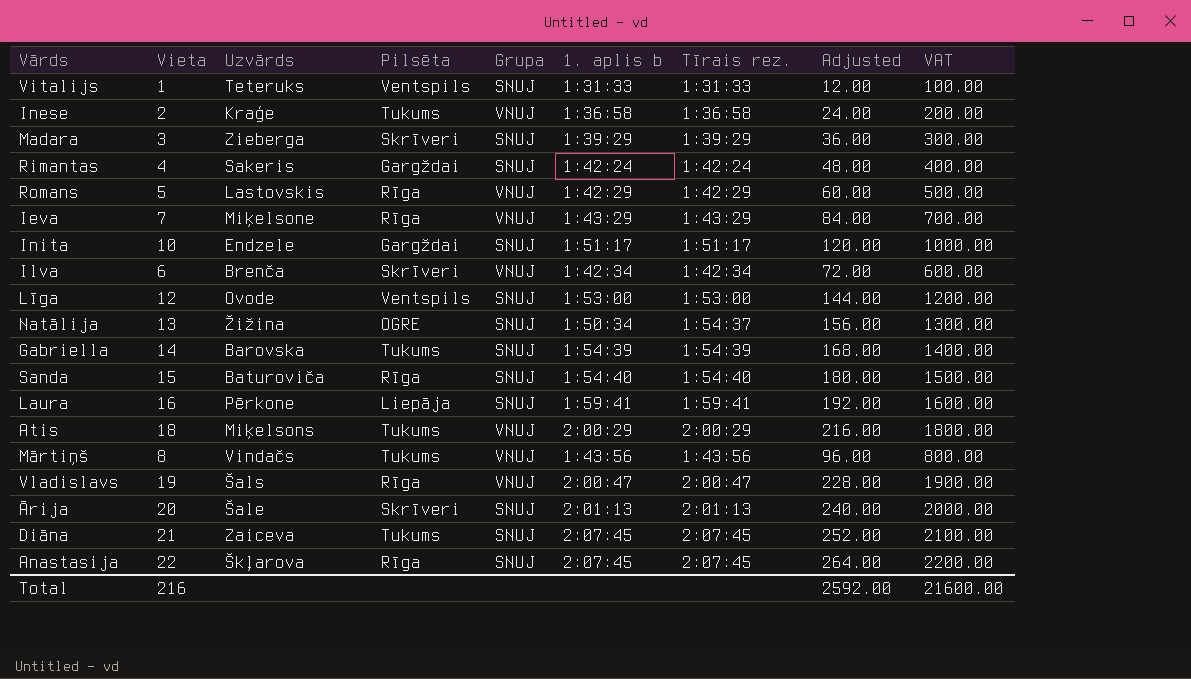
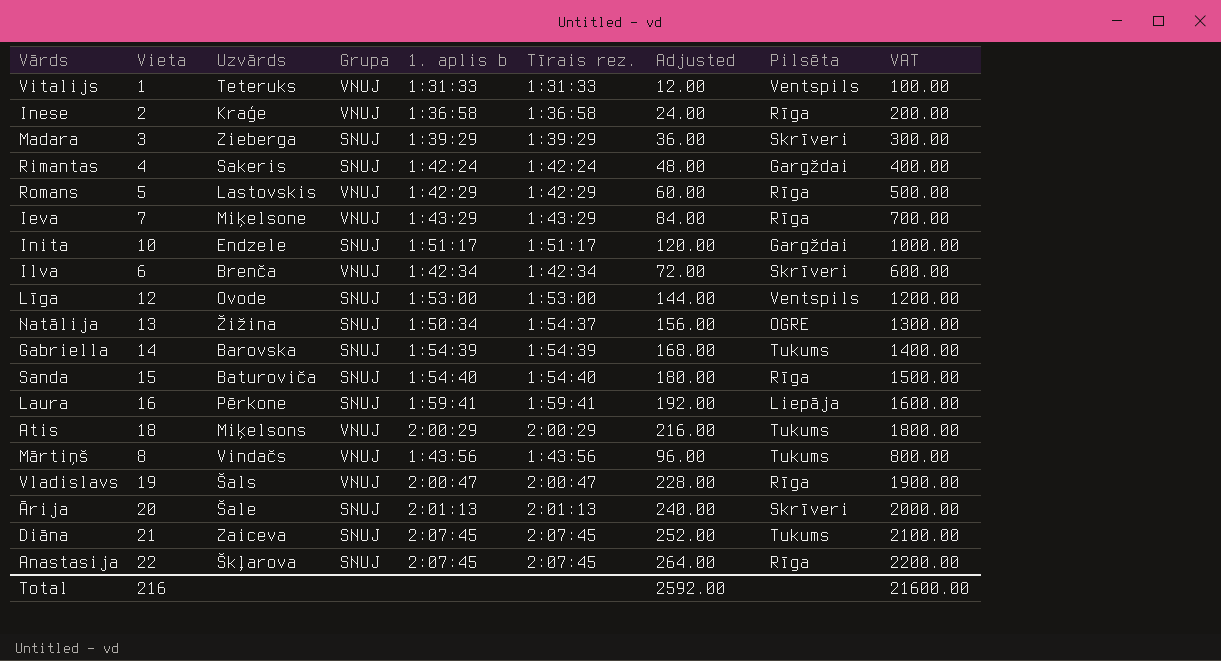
column Pilsēta | position: 4 -> 8
Vitalijs | Grupa: SNUJ -> VNUJ
Inese | Pilsēta: Tukums -> Rīga

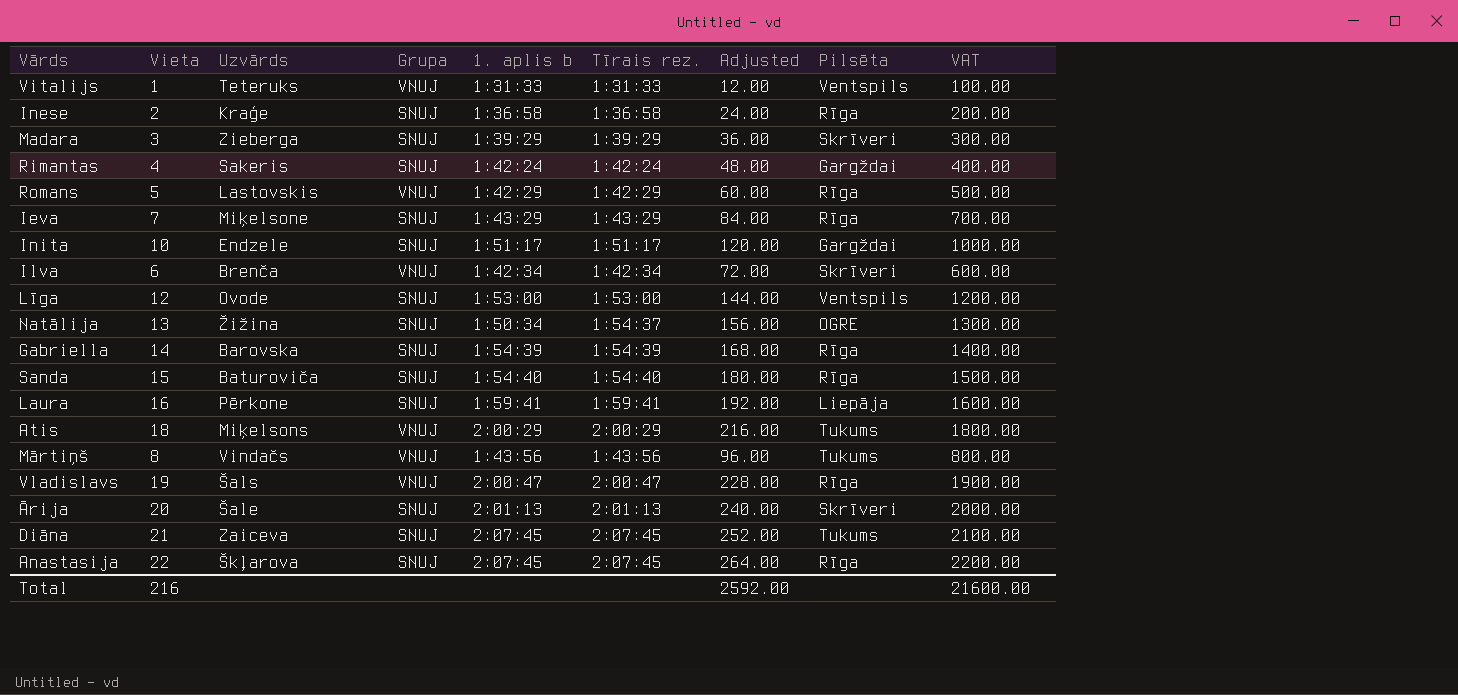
Inese | Grupa: VNUJ -> SNUJ
Ieva | Grupa: VNUJ -> SNUJ
Gabriella | Pilsēta: Tukums -> Rīga

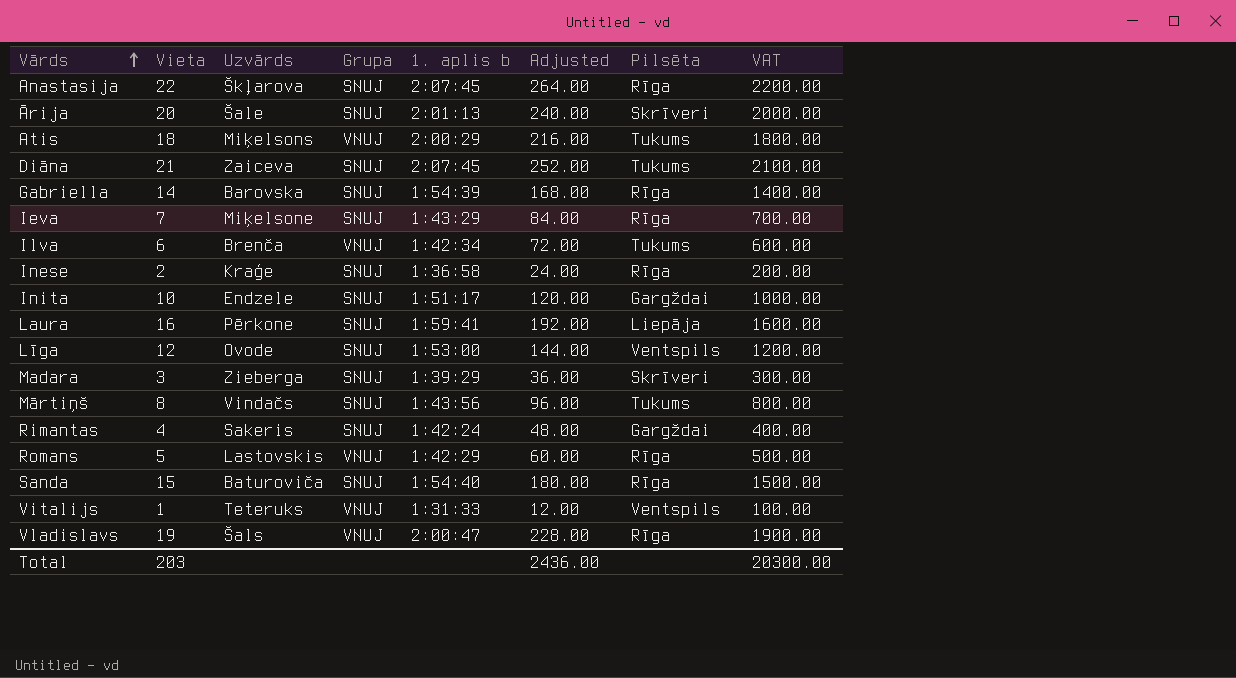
row order: none -> Vārds ascending
column Tīrais rez. | position: 6 -> none
row Natālija: 13 | Žižina | SNUJ | 1:50:34 | 1:54:37 | 156.00 | OGRE | 1300.00 -> none
Ilva | Pilsēta: Skrīveri -> Tukums
Mārtiņš | Grupa: VNUJ -> SNUJ
Total | Vieta: 216 -> 203
Total | Adjusted: 2592.00 -> 2436.00
Total | VAT: 21600.00 -> 20300.00

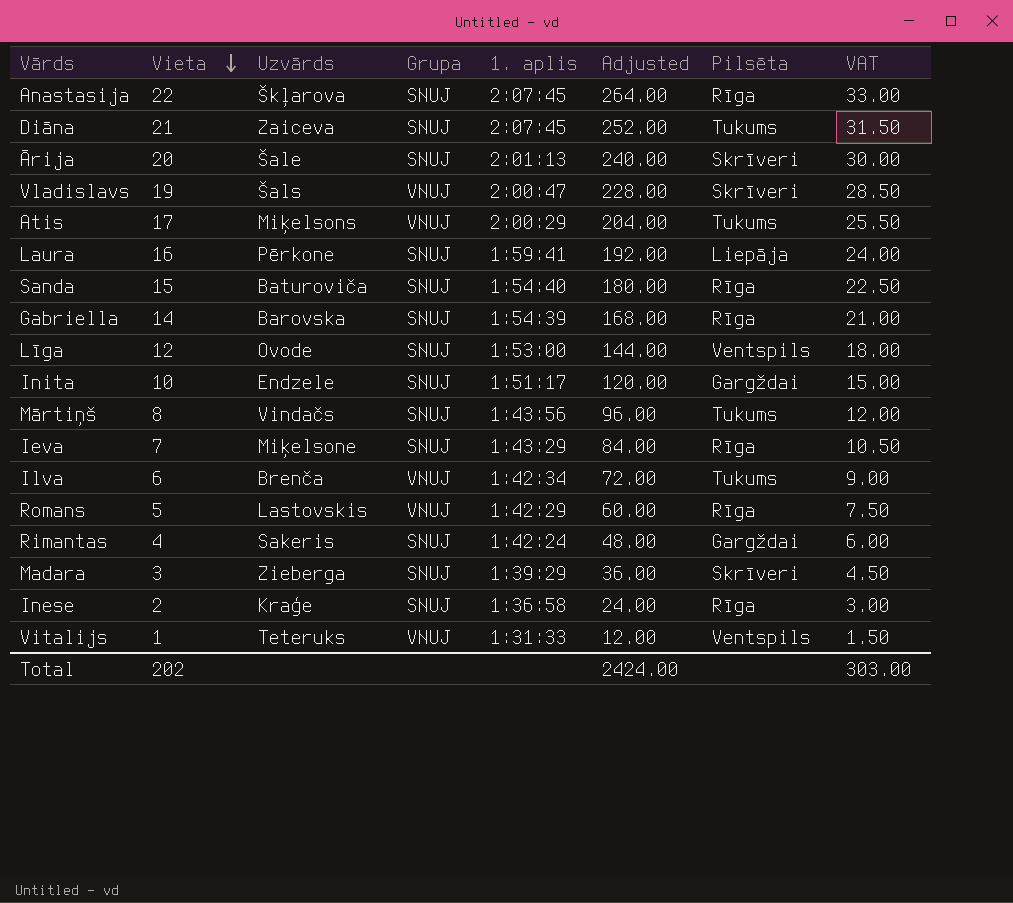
row order: Vārds ascending -> Vieta descending
column name: 1. aplis b -> 1. aplis
column VAT | formula: [Vieta] * 100 -> [Vieta] * 1.5
Vladislavs | Pilsēta: Rīga -> Skrīveri
Atis | Vieta: 18 -> 17
Atis | Adjusted: 216.00 -> 204.00
Total | Vieta: 203 -> 202
Total | Adjusted: 2436.00 -> 2424.00
Total | VAT: 20300.00 -> 303.00

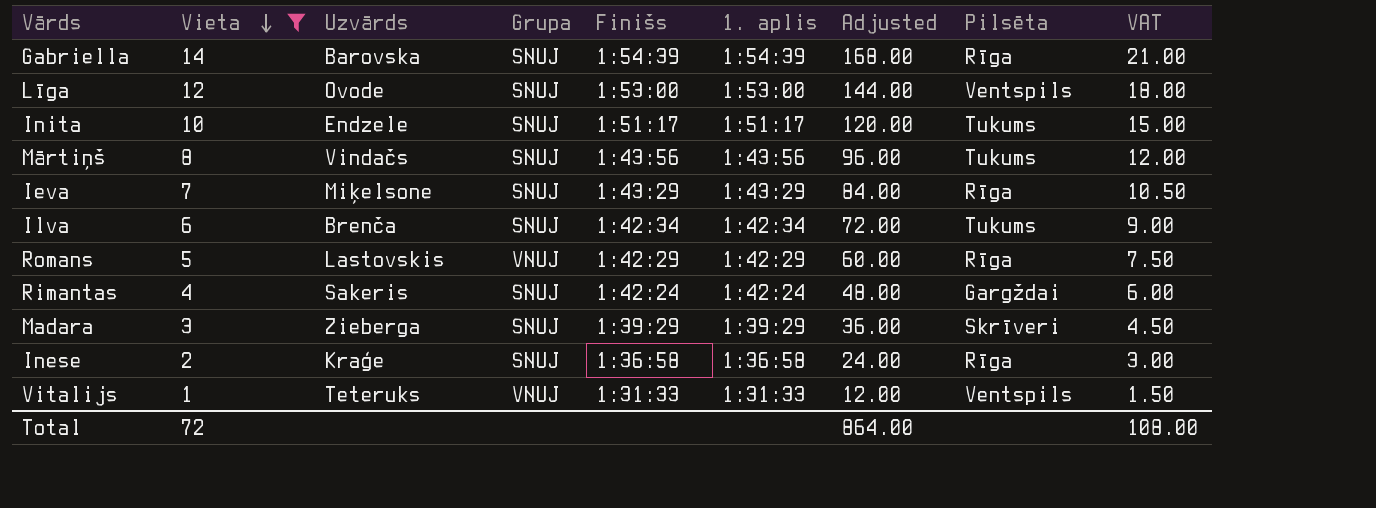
filter: none -> Vieta <= 14
column Finišs | position: none -> 5
Inita | Pilsēta: Gargždai -> Tukums
Ilva | Grupa: VNUJ -> SNUJ
Total | Vieta: 202 -> 72
Total | Adjusted: 2424.00 -> 864.00
Total | VAT: 303.00 -> 108.00

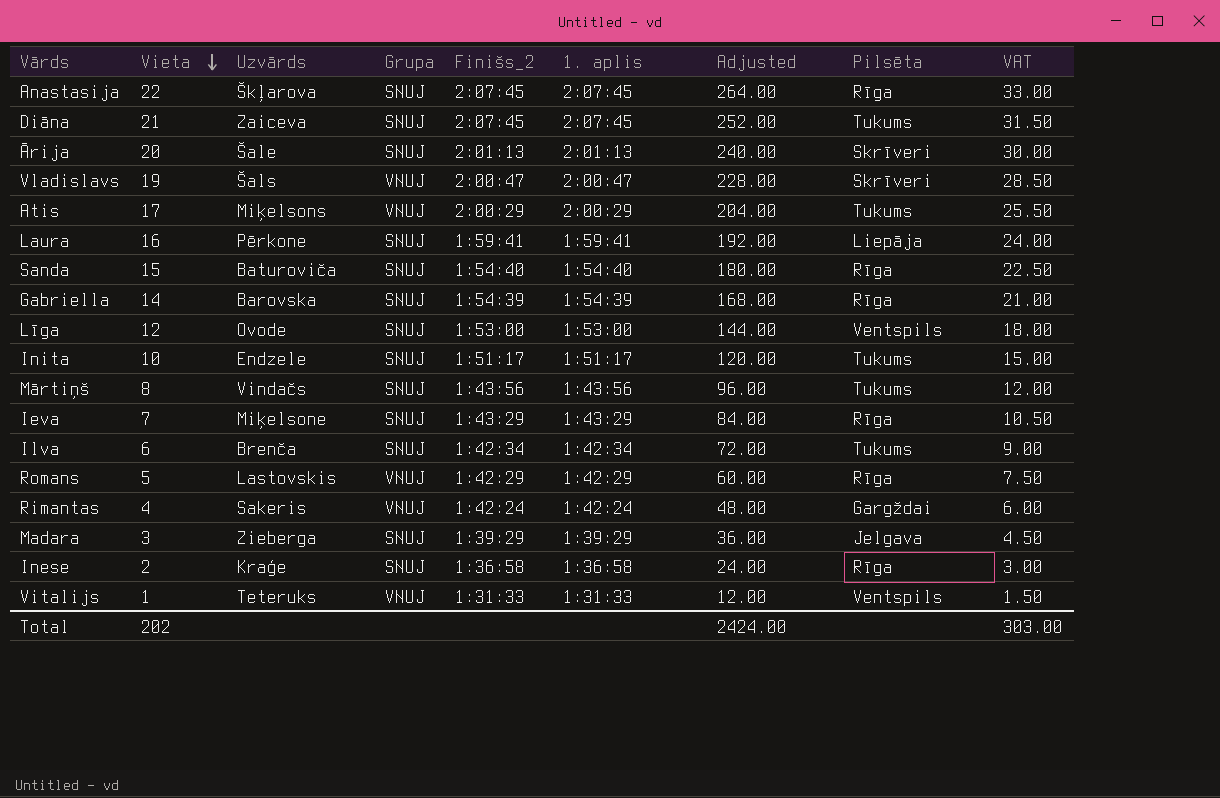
filter: Vieta <= 14 -> none
column name: Finišs -> Finišs_2
Rimantas | Grupa: SNUJ -> VNUJ
Madara | Pilsēta: Skrīveri -> Jelgava
Total | Vieta: 72 -> 202
Total | Adjusted: 864.00 -> 2424.00
Total | VAT: 108.00 -> 303.00

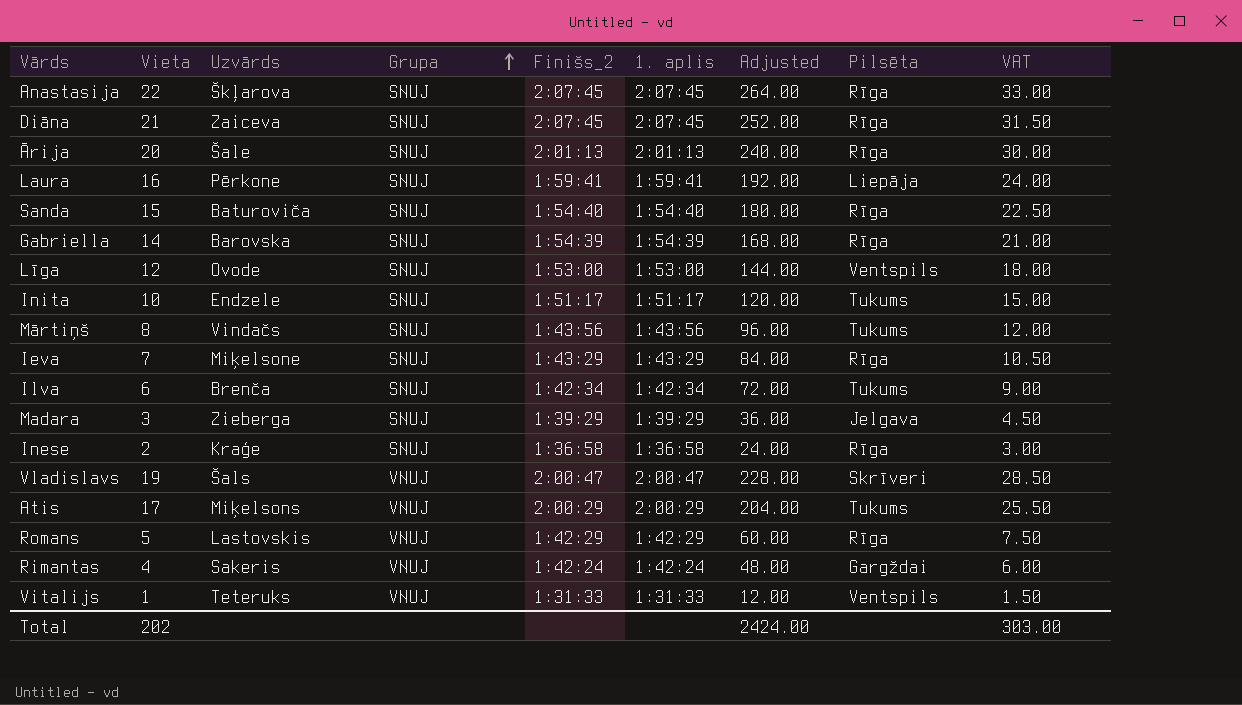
row order: Vieta descending -> Grupa ascending
Diāna | Pilsēta: Tukums -> Rīga
Ārija | Pilsēta: Skrīveri -> Rīga

